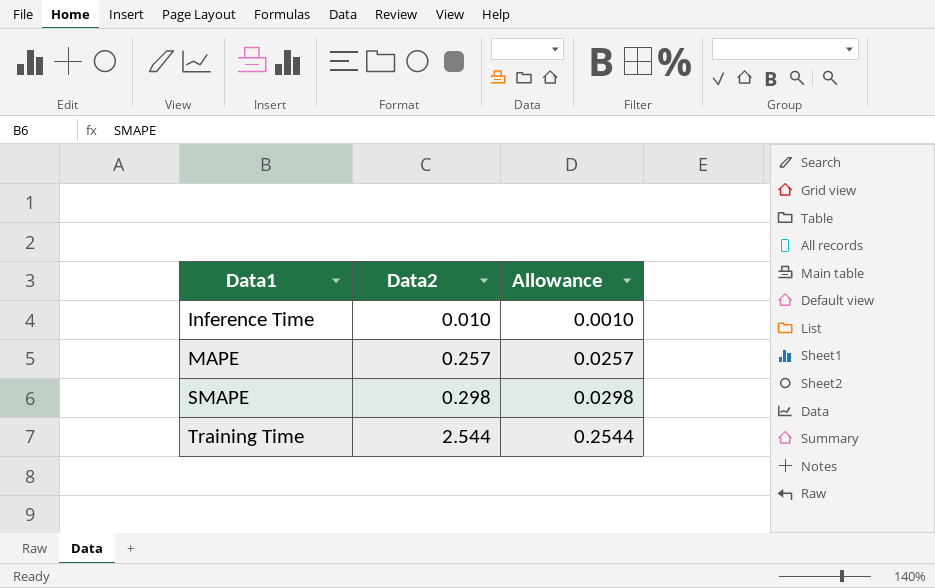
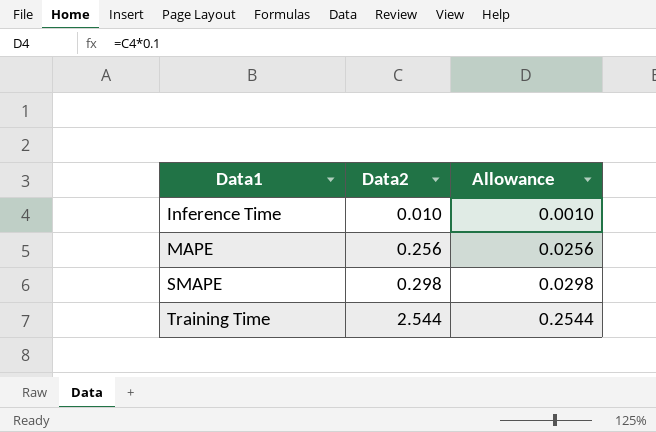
MAPE | Data2: 0.257 -> 0.256
MAPE | Allowance: 0.0257 -> 0.0256

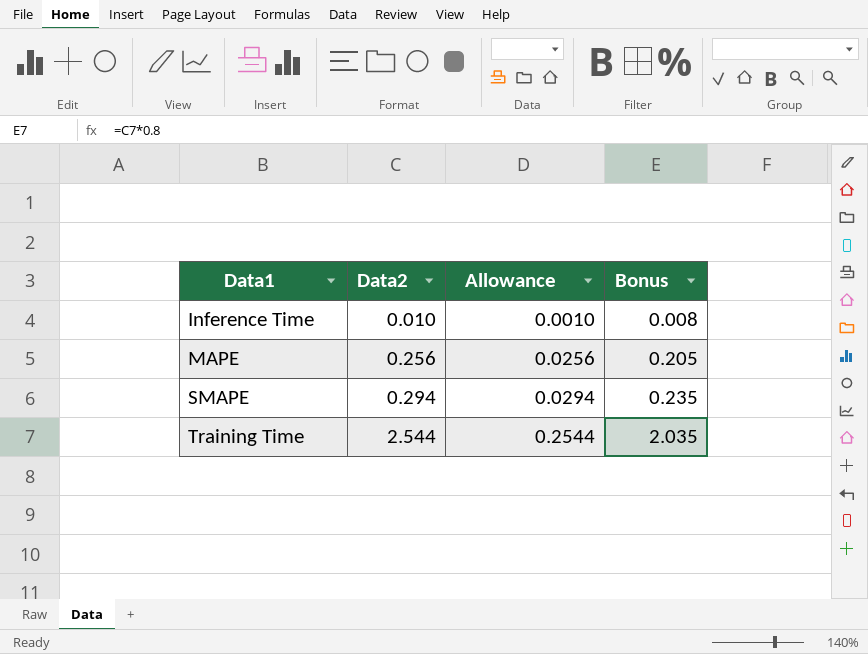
column Bonus | formula: none -> [Data2] * 0.8
SMAPE | Data2: 0.298 -> 0.294
SMAPE | Allowance: 0.0298 -> 0.0294

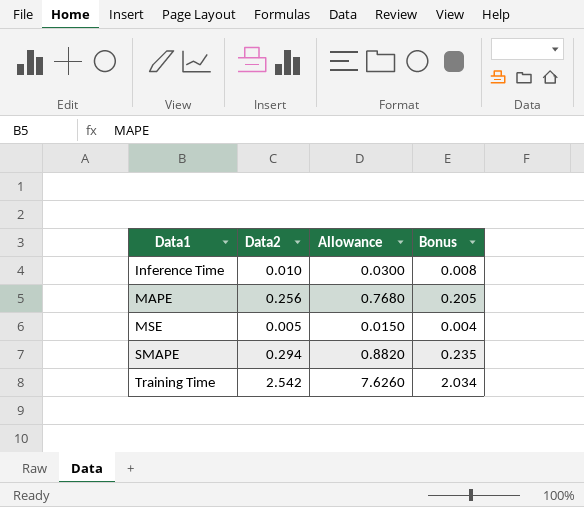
column Allowance | formula: [Data2] * 0.1 -> [Data2] * 3
row MSE: none -> 0.005 | 0.0150 | 0.004
Training Time | Data2: 2.544 -> 2.542
Training Time | Bonus: 2.035 -> 2.034

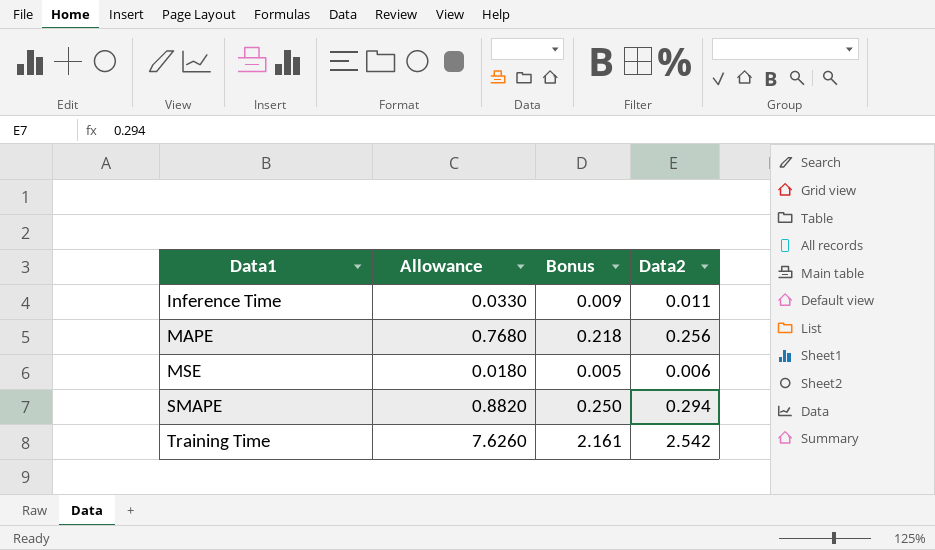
column Bonus | formula: [Data2] * 0.8 -> [Data2] * 0.85
column Data2 | position: 2 -> 4
Inference Time | Allowance: 0.0300 -> 0.0330
Inference Time | Data2: 0.010 -> 0.011
MSE | Allowance: 0.0150 -> 0.0180
MSE | Data2: 0.005 -> 0.006

